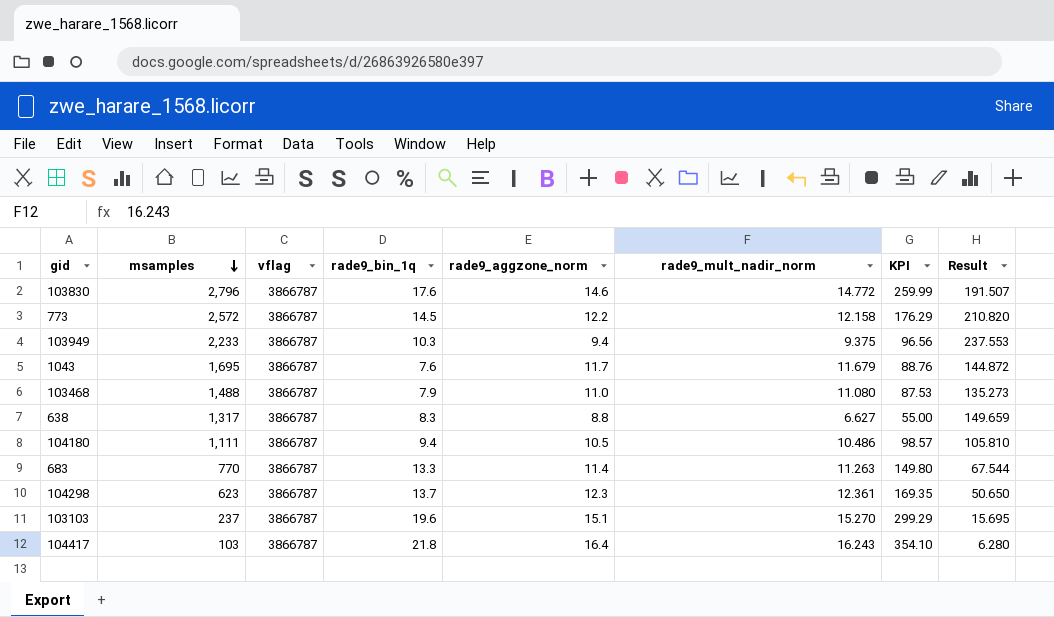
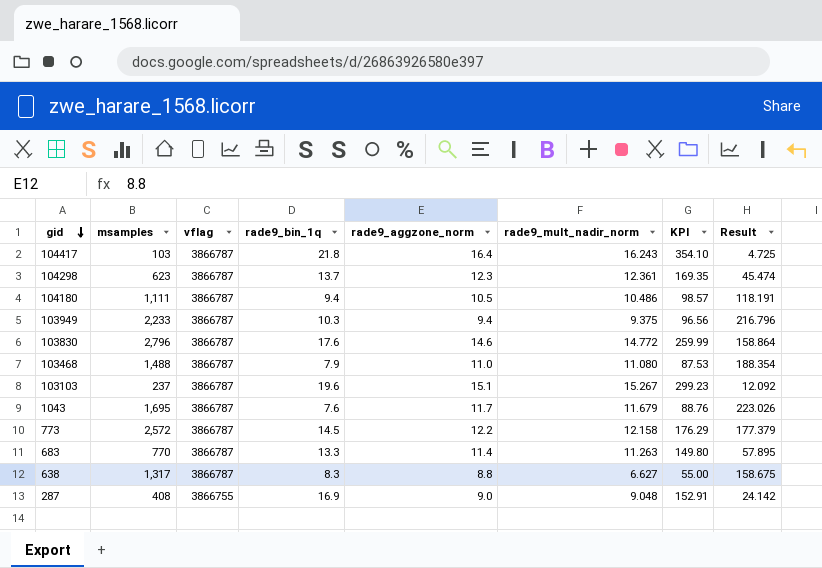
row order: msamples descending -> gid descending
column Result | formula: [msamples] / [rade9_aggzone_norm] -> [msamples] / [rade9_bin_1q]
103103 | rade9_mult_nadir_norm: 15.270 -> 15.267
103103 | KPI: 299.29 -> 299.23
row 287: none -> 408 | 3866755 | 16.9 | 9.0 | 9.048 | 152.91 | 24.142

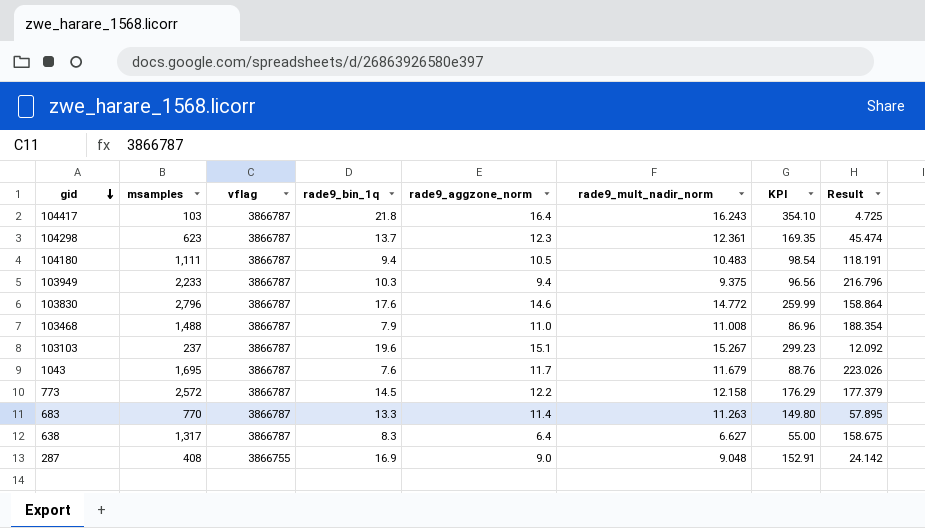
104180 | rade9_mult_nadir_norm: 10.486 -> 10.483
104180 | KPI: 98.57 -> 98.54
103468 | rade9_mult_nadir_norm: 11.080 -> 11.008
103468 | KPI: 87.53 -> 86.96
638 | rade9_aggzone_norm: 8.8 -> 6.4

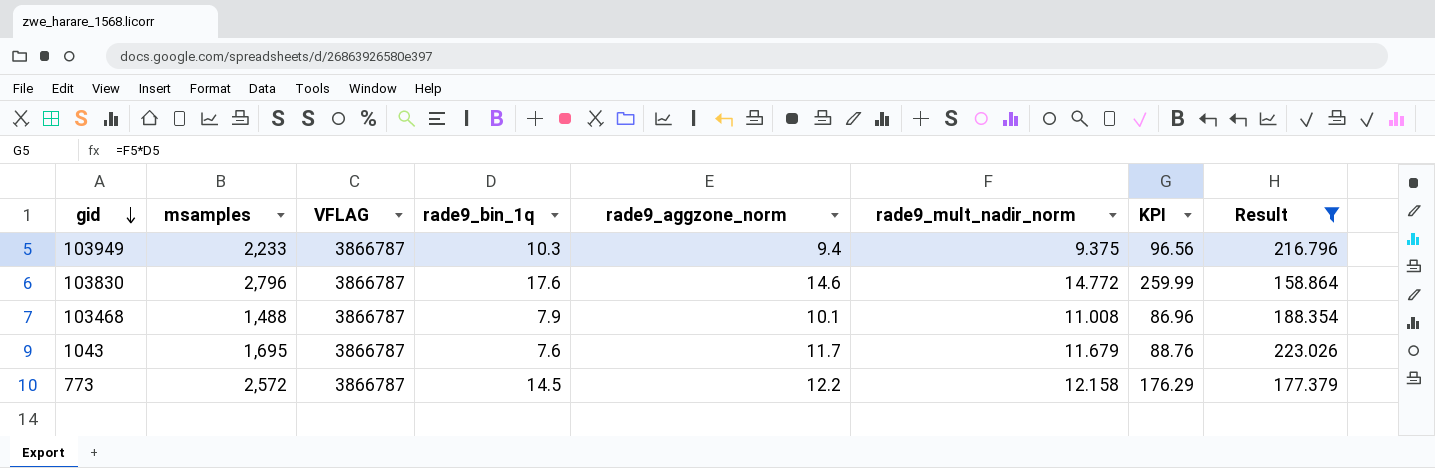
filter: none -> Result >= 158.864
column name: vflag -> VFLAG
103468 | rade9_aggzone_norm: 11.0 -> 10.1

